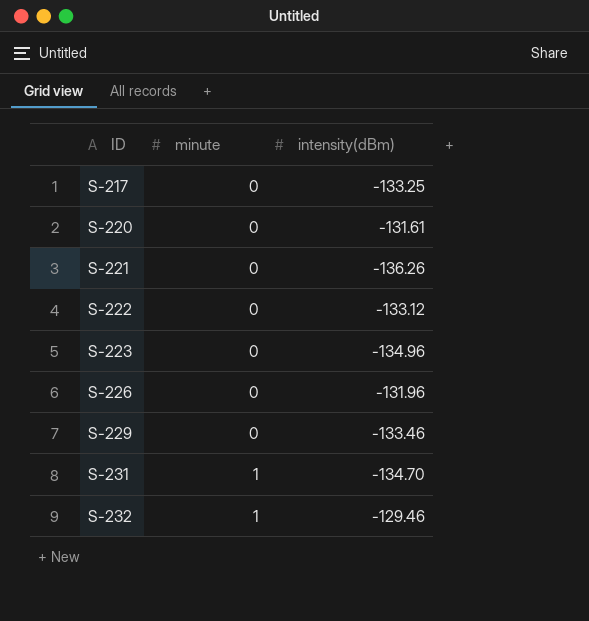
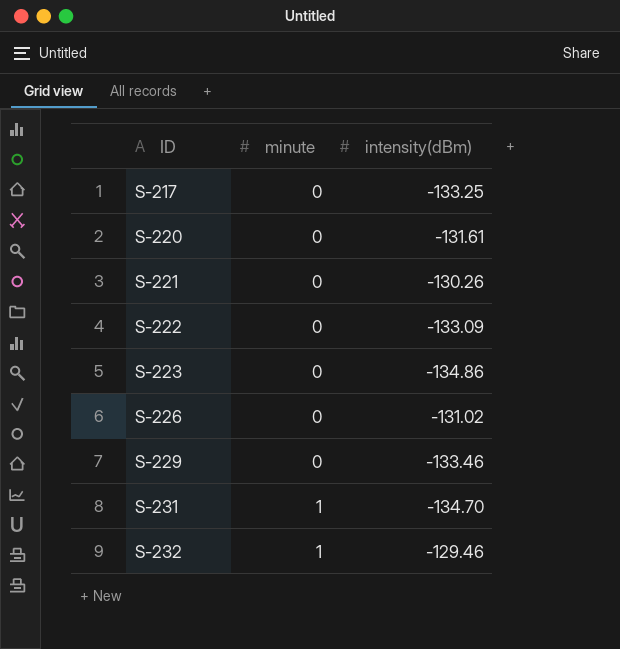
S-221 | intensity(dBm): -136.26 -> -130.26
S-222 | intensity(dBm): -133.12 -> -133.09
S-223 | intensity(dBm): -134.96 -> -134.86
S-226 | intensity(dBm): -131.96 -> -131.02

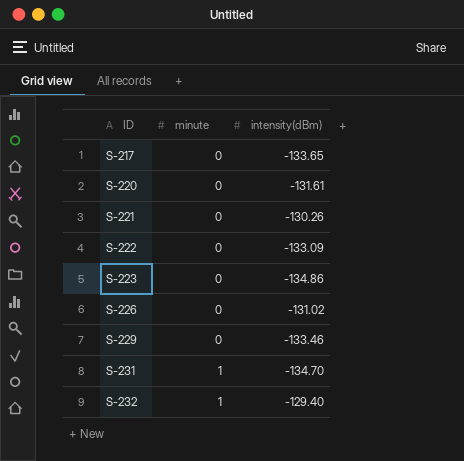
S-217 | intensity(dBm): -133.25 -> -133.65
S-232 | intensity(dBm): -129.46 -> -129.40

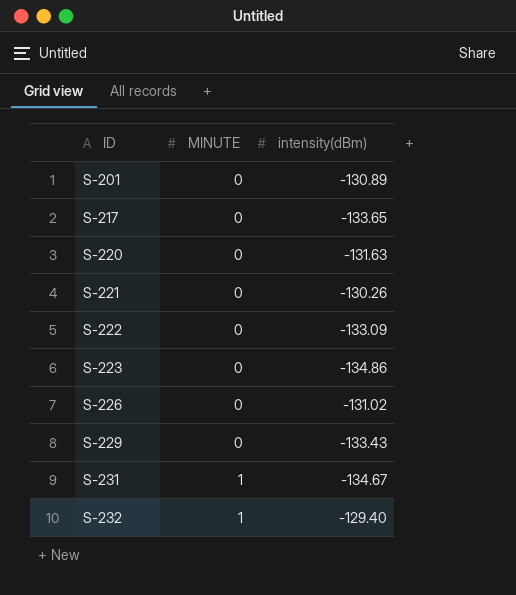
column name: minute -> MINUTE
row S-201: none -> 0 | -130.89
S-220 | intensity(dBm): -131.61 -> -131.63
S-229 | intensity(dBm): -133.46 -> -133.43
S-231 | intensity(dBm): -134.70 -> -134.67

